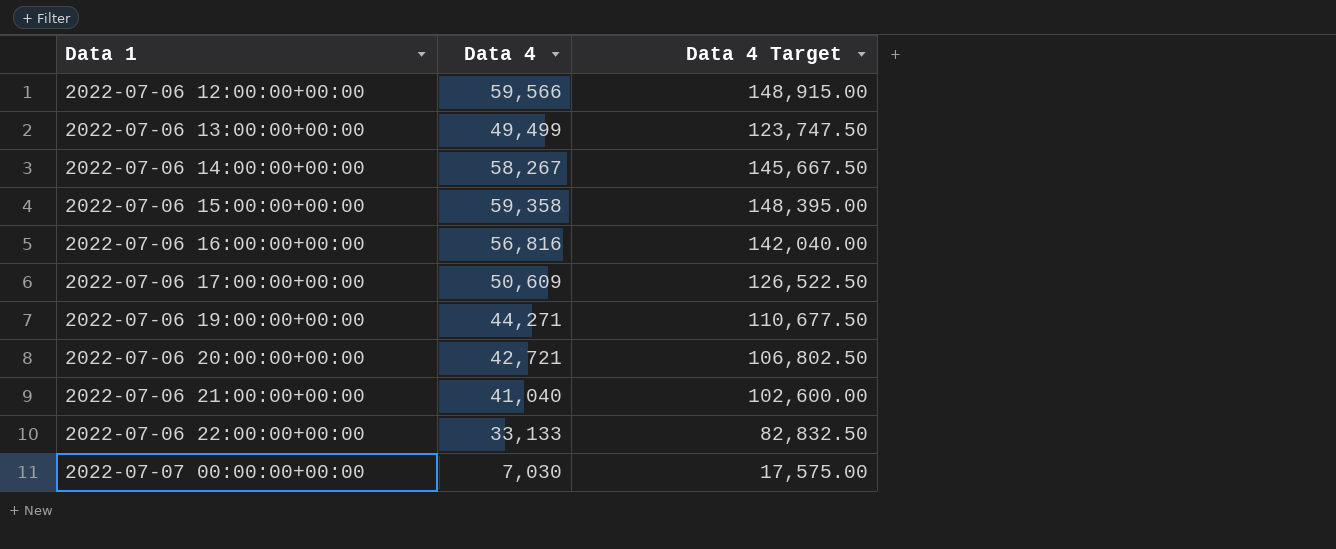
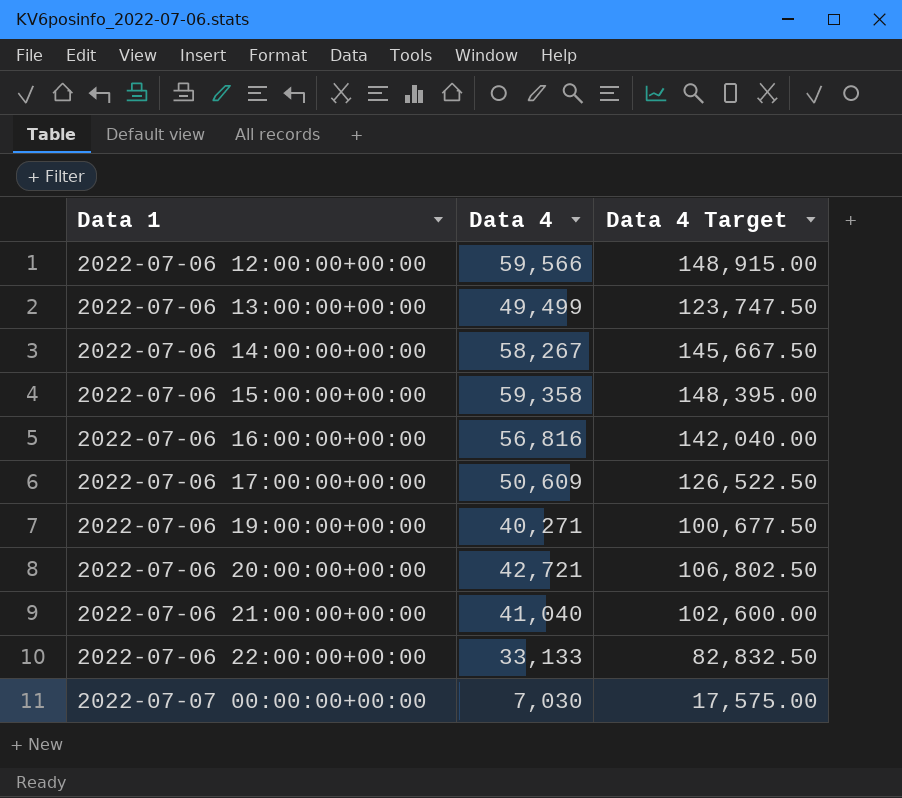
2022-07-06 19:00:00+00:00 | Data 4: 44,271 -> 40,271
2022-07-06 19:00:00+00:00 | Data 4 Target: 110,677.50 -> 100,677.50

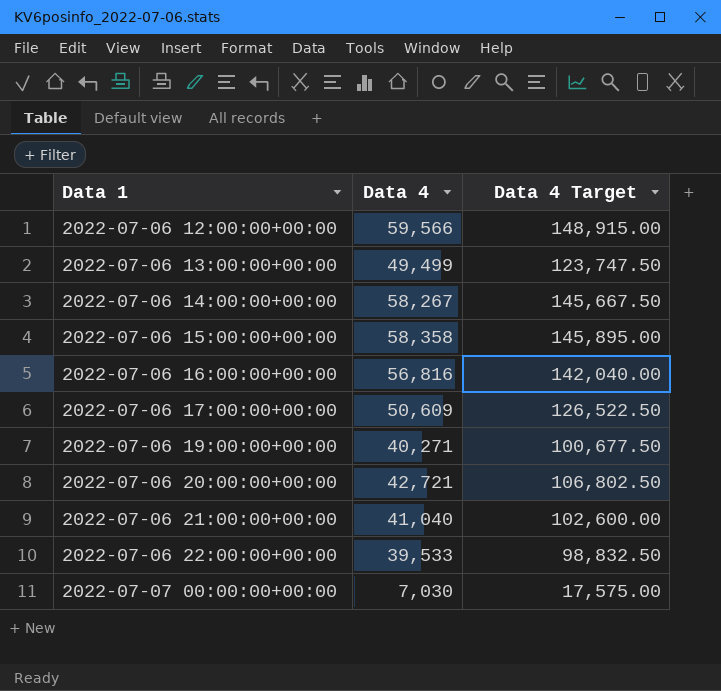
2022-07-06 15:00:00+00:00 | Data 4: 59,358 -> 58,358
2022-07-06 15:00:00+00:00 | Data 4 Target: 148,395.00 -> 145,895.00
2022-07-06 22:00:00+00:00 | Data 4: 33,133 -> 39,533
2022-07-06 22:00:00+00:00 | Data 4 Target: 82,832.50 -> 98,832.50

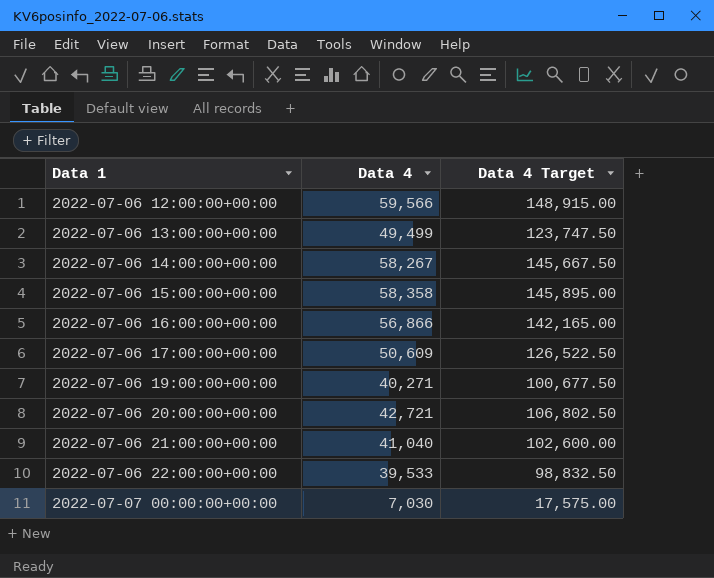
2022-07-06 16:00:00+00:00 | Data 4: 56,816 -> 56,866
2022-07-06 16:00:00+00:00 | Data 4 Target: 142,040.00 -> 142,165.00

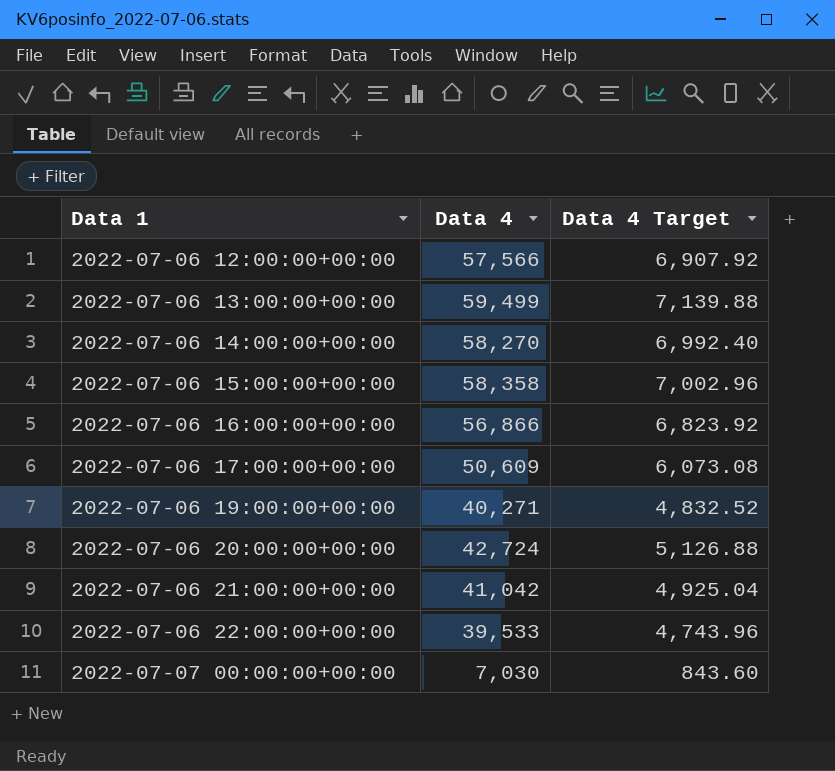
column Data 4 Target | formula: [Data 4] * 2.5 -> [Data 4] * 0.12
2022-07-06 12:00:00+00:00 | Data 4: 59,566 -> 57,566
2022-07-06 13:00:00+00:00 | Data 4: 49,499 -> 59,499
2022-07-06 14:00:00+00:00 | Data 4: 58,267 -> 58,270
2022-07-06 20:00:00+00:00 | Data 4: 42,721 -> 42,724
2022-07-06 21:00:00+00:00 | Data 4: 41,040 -> 41,042

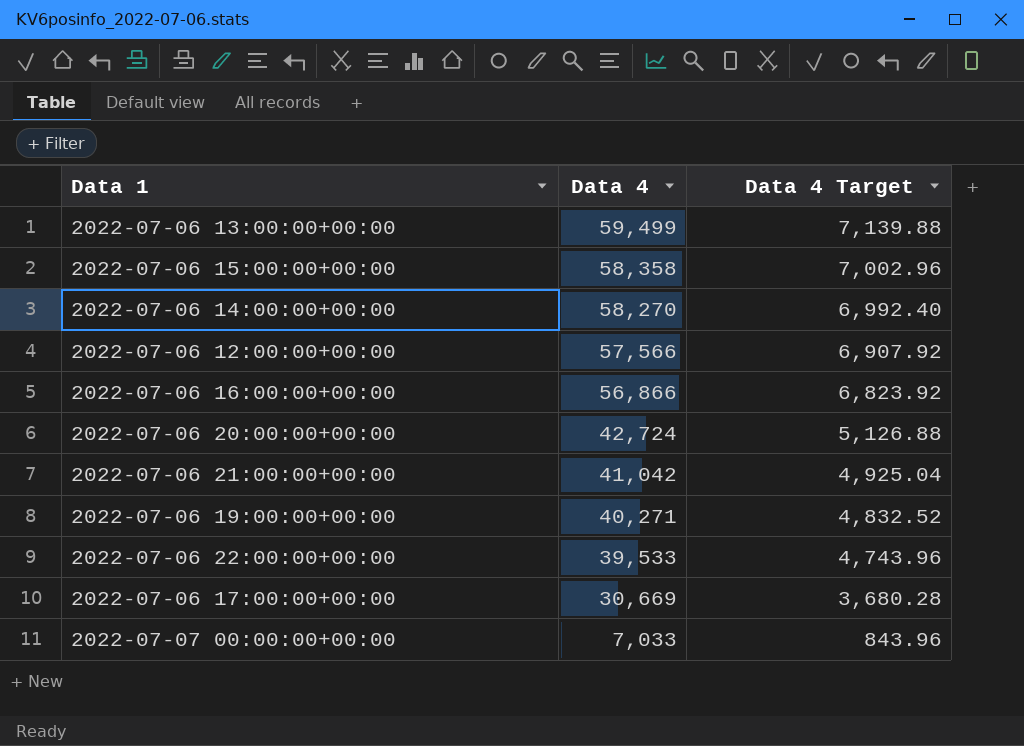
row order: Data 1 ascending -> Data 4 descending
2022-07-06 17:00:00+00:00 | Data 4: 50,609 -> 30,669
2022-07-06 17:00:00+00:00 | Data 4 Target: 6,073.08 -> 3,680.28
2022-07-07 00:00:00+00:00 | Data 4: 7,030 -> 7,033
2022-07-07 00:00:00+00:00 | Data 4 Target: 843.60 -> 843.96

